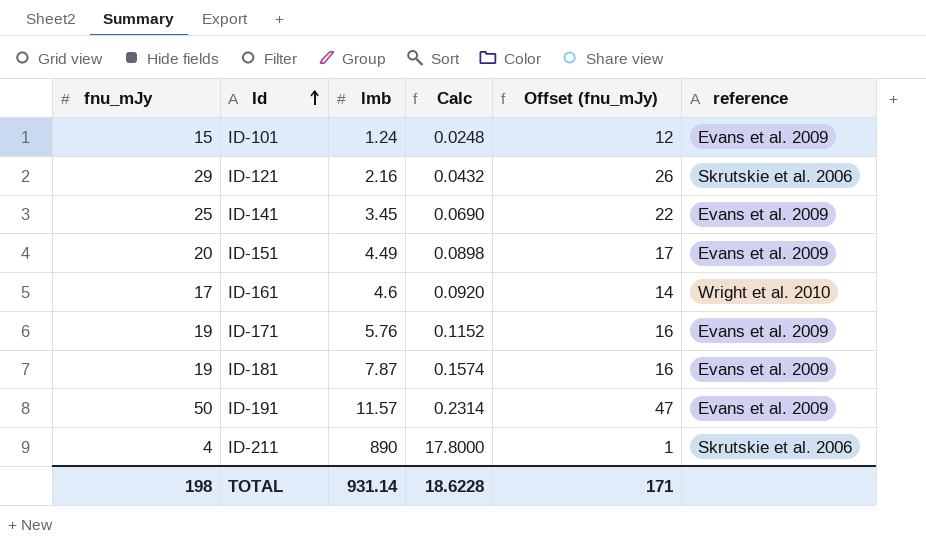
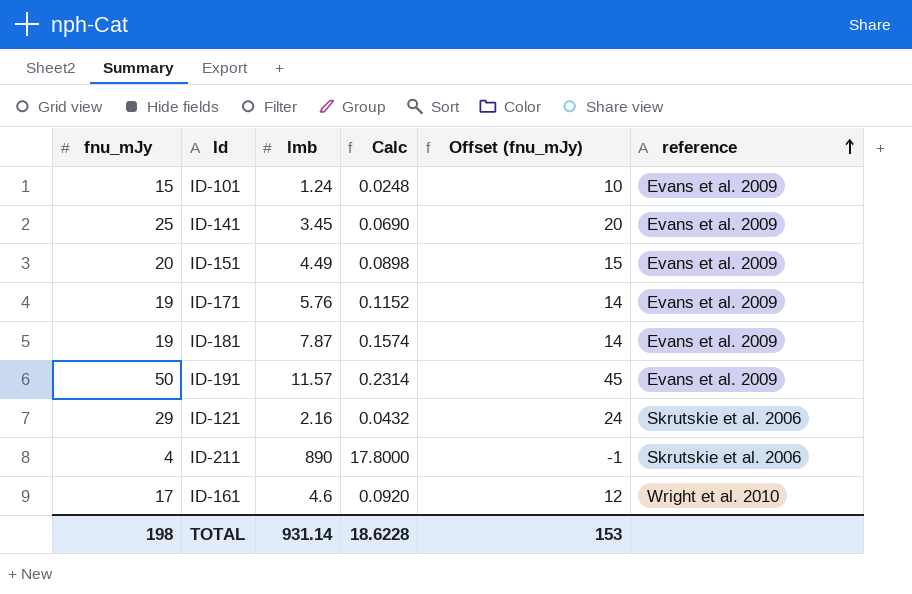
row order: Id ascending -> reference ascending
column Offset (fnu_mJy) | formula: [fnu_mJy] - 3 -> [fnu_mJy] - 5
TOTAL | Offset (fnu_mJy): 171 -> 153

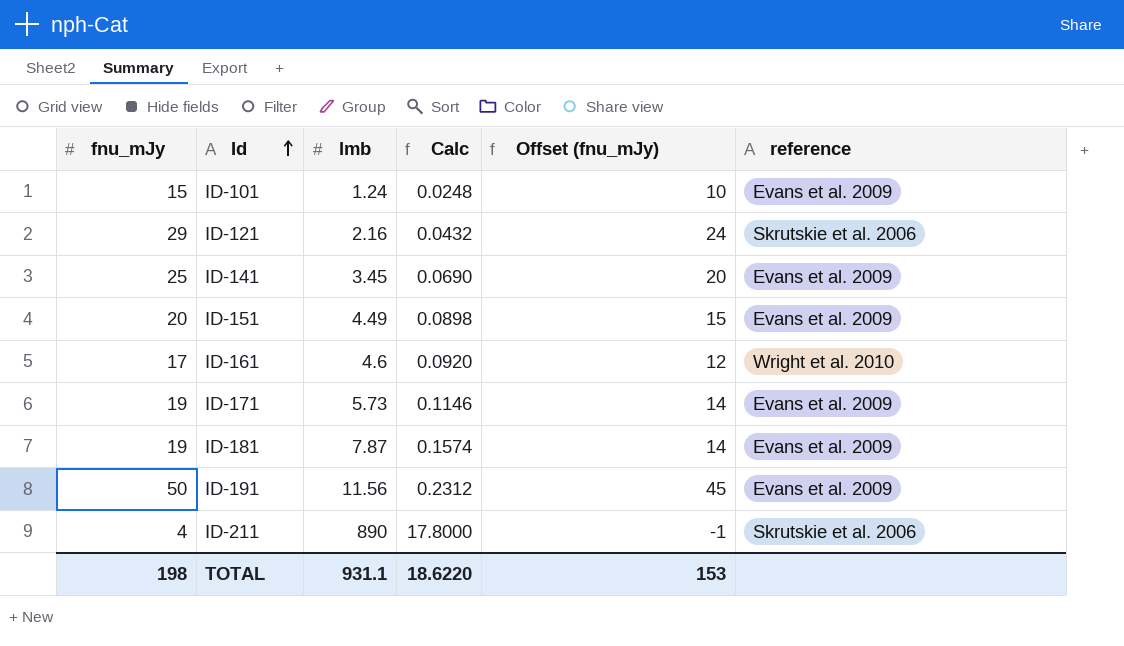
row order: reference ascending -> Id ascending
ID-171 | lmb: 5.76 -> 5.73
ID-171 | Calc: 0.1152 -> 0.1146
ID-191 | lmb: 11.57 -> 11.56
ID-191 | Calc: 0.2314 -> 0.2312
TOTAL | lmb: 931.14 -> 931.1
TOTAL | Calc: 18.6228 -> 18.6220

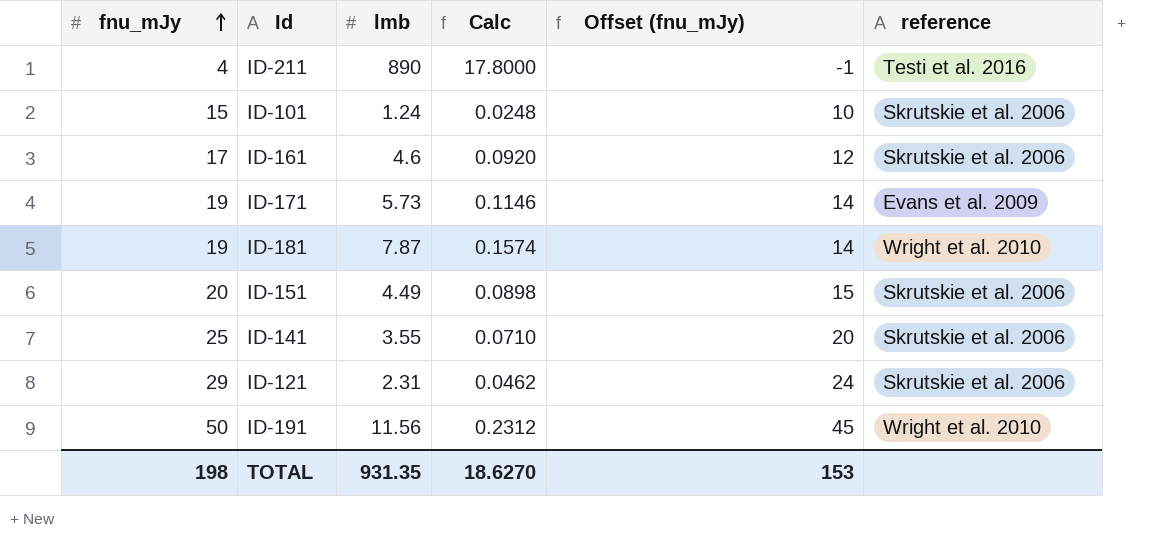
row order: Id ascending -> fnu_mJy ascending
ID-211 | reference: Skrutskie et al. 2006 -> Testi et al. 2016
ID-101 | reference: Evans et al. 2009 -> Skrutskie et al. 2006
ID-161 | reference: Wright et al. 2010 -> Skrutskie et al. 2006
ID-181 | reference: Evans et al. 2009 -> Wright et al. 2010
ID-151 | reference: Evans et al. 2009 -> Skrutskie et al. 2006
ID-141 | lmb: 3.45 -> 3.55
ID-141 | Calc: 0.0690 -> 0.0710
ID-141 | reference: Evans et al. 2009 -> Skrutskie et al. 2006
ID-121 | lmb: 2.16 -> 2.31
ID-121 | Calc: 0.0432 -> 0.0462
ID-191 | reference: Evans et al. 2009 -> Wright et al. 2010
TOTAL | lmb: 931.1 -> 931.35
TOTAL | Calc: 18.6220 -> 18.6270

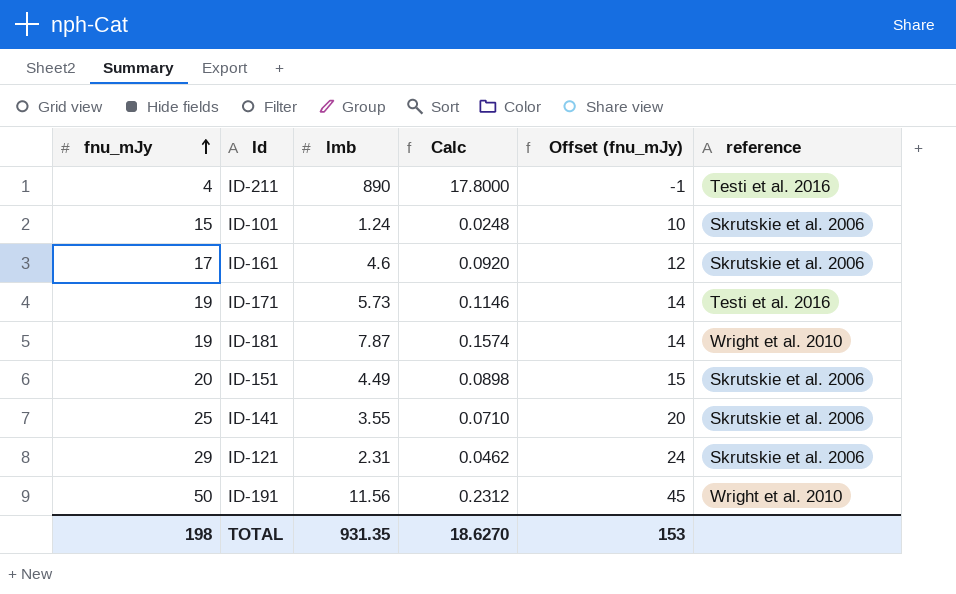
ID-171 | reference: Evans et al. 2009 -> Testi et al. 2016

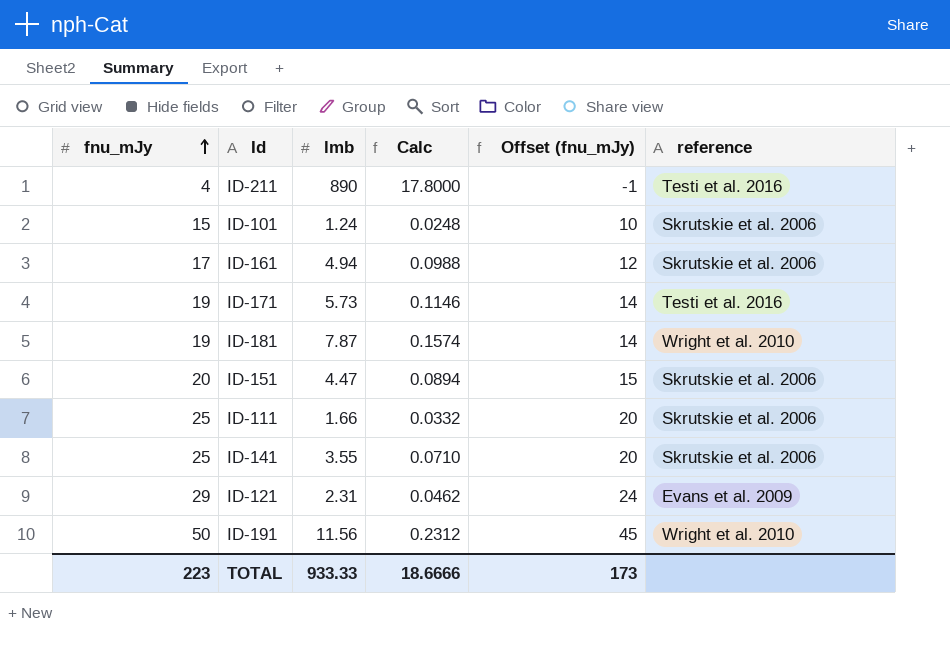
ID-161 | lmb: 4.6 -> 4.94
ID-161 | Calc: 0.0920 -> 0.0988
ID-151 | lmb: 4.49 -> 4.47
ID-151 | Calc: 0.0898 -> 0.0894
row ID-111: none -> 25 | 1.66 | 0.0332 | 20 | Skrutskie et al. 2006
ID-121 | reference: Skrutskie et al. 2006 -> Evans et al. 2009
TOTAL | fnu_mJy: 198 -> 223
TOTAL | lmb: 931.35 -> 933.33
TOTAL | Calc: 18.6270 -> 18.6666
TOTAL | Offset (fnu_mJy): 153 -> 173

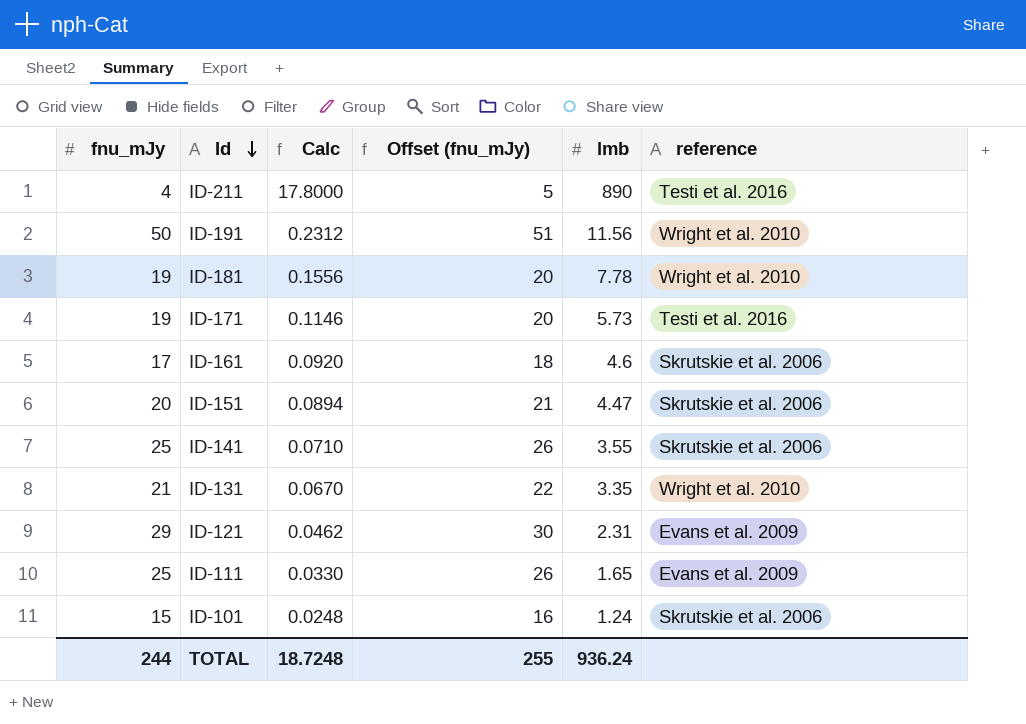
row order: fnu_mJy ascending -> Id descending
column Offset (fnu_mJy) | formula: [fnu_mJy] - 5 -> [fnu_mJy] + 1
column lmb | position: 3 -> 5
ID-181 | Calc: 0.1574 -> 0.1556
ID-181 | lmb: 7.87 -> 7.78
ID-161 | Calc: 0.0988 -> 0.0920
ID-161 | lmb: 4.94 -> 4.6
row ID-131: none -> 21 | 0.0670 | 22 | 3.35 | Wright et al. 2010
ID-111 | Calc: 0.0332 -> 0.0330
ID-111 | lmb: 1.66 -> 1.65
ID-111 | reference: Skrutskie et al. 2006 -> Evans et al. 2009
TOTAL | fnu_mJy: 223 -> 244
TOTAL | Calc: 18.6666 -> 18.7248
TOTAL | Offset (fnu_mJy): 173 -> 255
TOTAL | lmb: 933.33 -> 936.24

